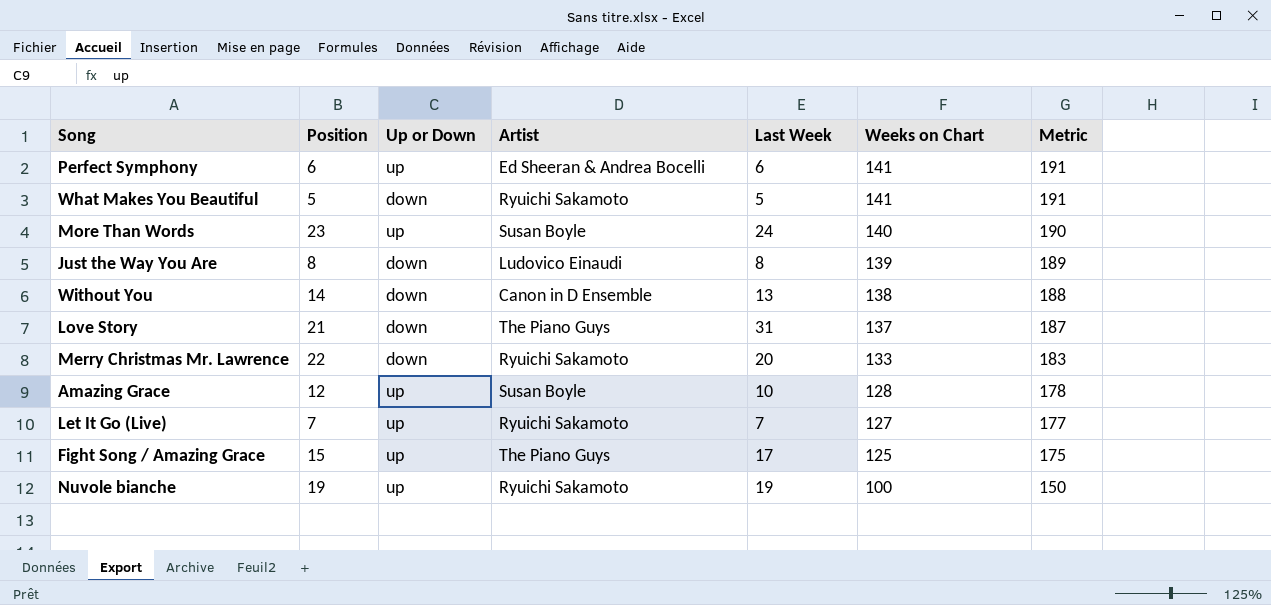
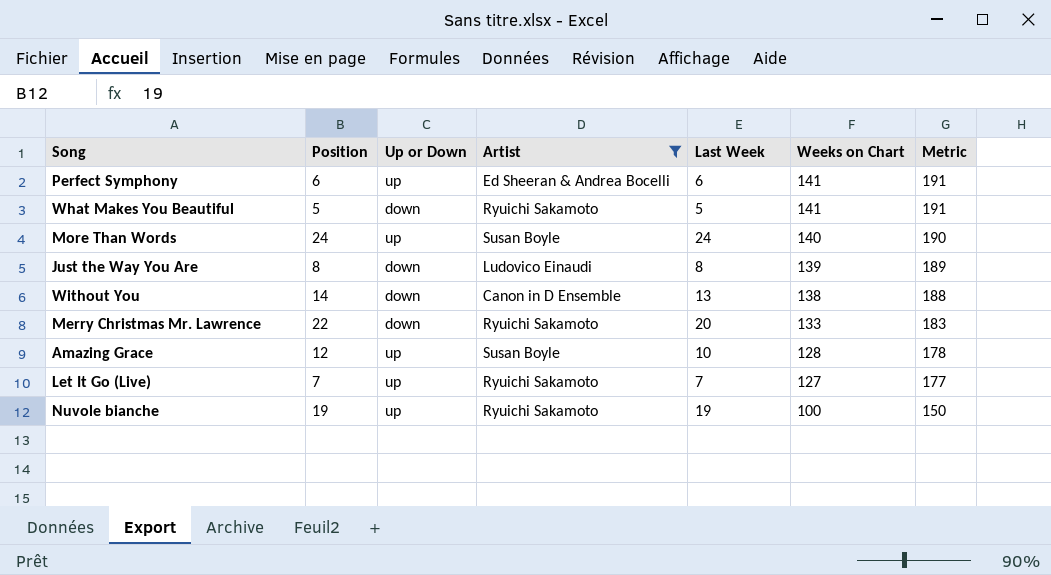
filter: none -> Artist != The Piano Guys
More Than Words | Position: 23 -> 24

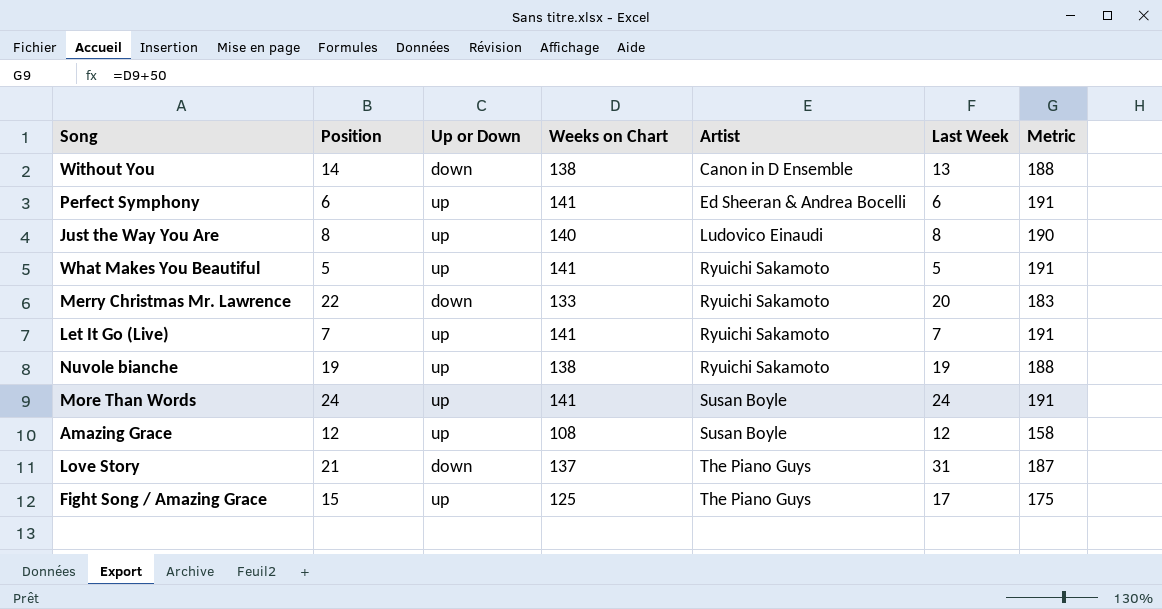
filter: Artist != The Piano Guys -> none
row order: Weeks on Chart descending -> Artist ascending
column Weeks on Chart | position: 6 -> 4
Just the Way You Are | Up or Down: down -> up
Just the Way You Are | Weeks on Chart: 139 -> 140
Just the Way You Are | Metric: 189 -> 190
What Makes You Beautiful | Up or Down: down -> up
Let It Go (Live) | Weeks on Chart: 127 -> 141
Let It Go (Live) | Metric: 177 -> 191
Nuvole bianche | Weeks on Chart: 100 -> 138
Nuvole bianche | Metric: 150 -> 188
More Than Words | Weeks on Chart: 140 -> 141
More Than Words | Metric: 190 -> 191
Amazing Grace | Weeks on Chart: 128 -> 108
Amazing Grace | Last Week: 10 -> 12
Amazing Grace | Metric: 178 -> 158

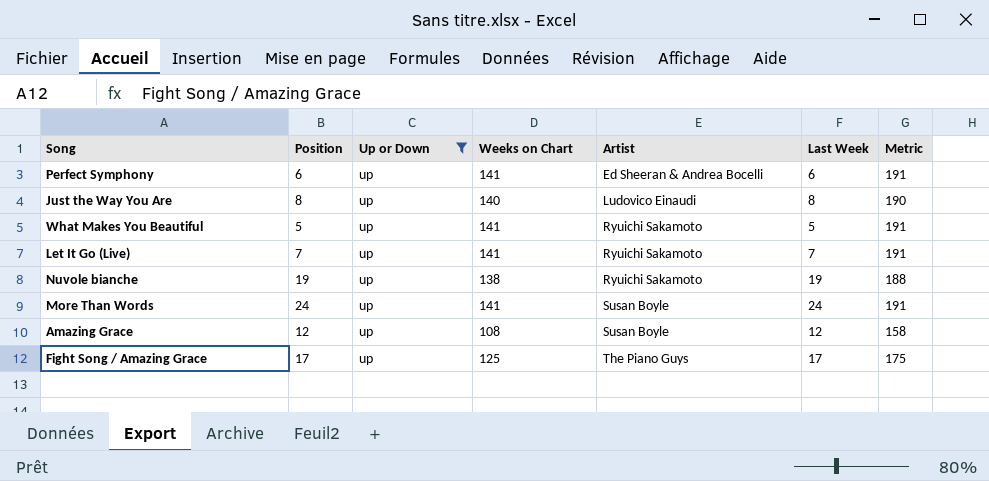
filter: none -> Up or Down = up
Fight Song / Amazing Grace | Position: 15 -> 17

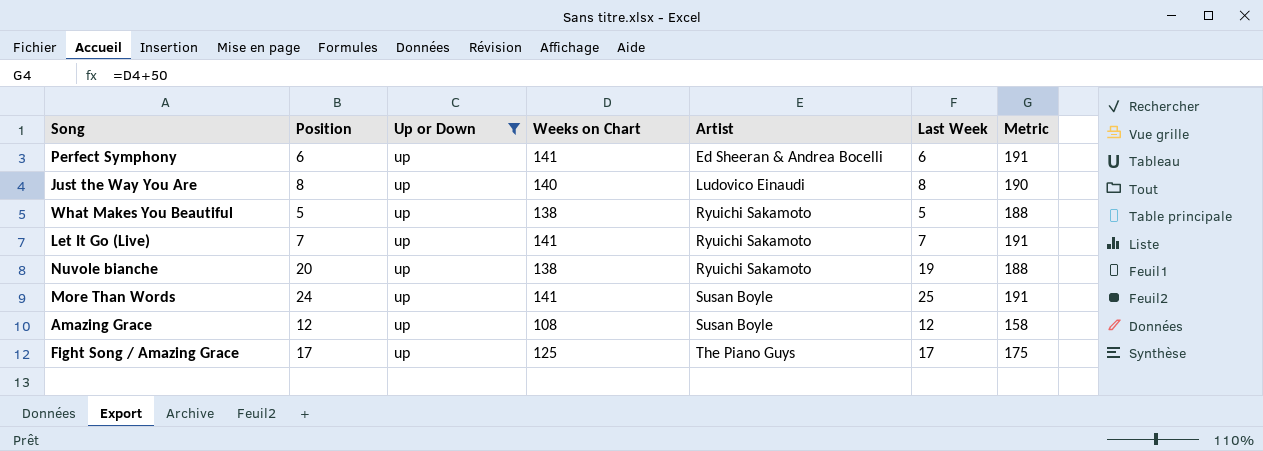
What Makes You Beautiful | Weeks on Chart: 141 -> 138
What Makes You Beautiful | Metric: 191 -> 188
Nuvole bianche | Position: 19 -> 20
More Than Words | Last Week: 24 -> 25

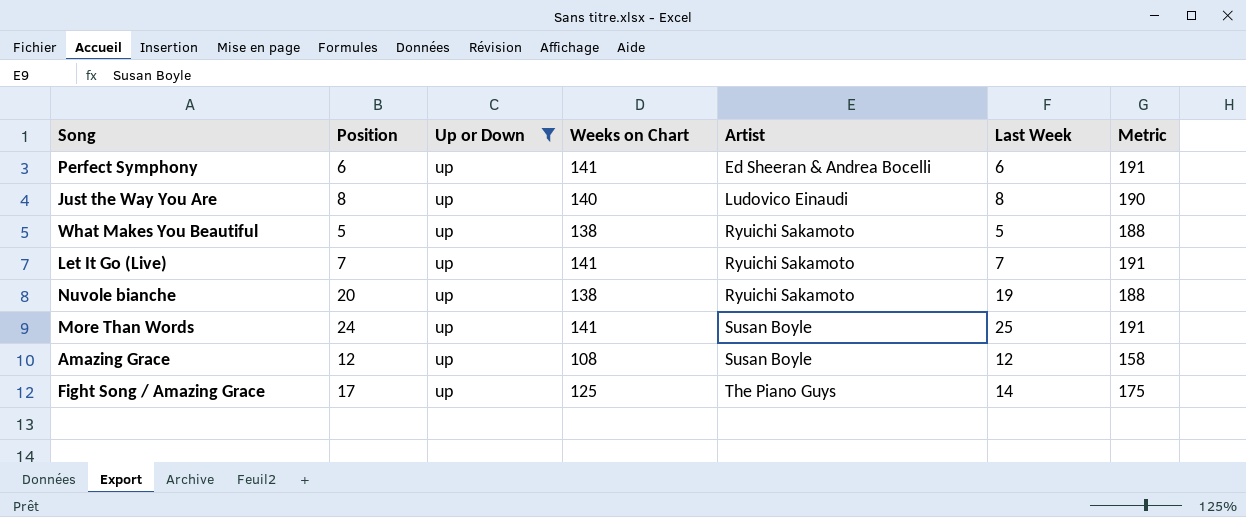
Fight Song / Amazing Grace | Last Week: 17 -> 14

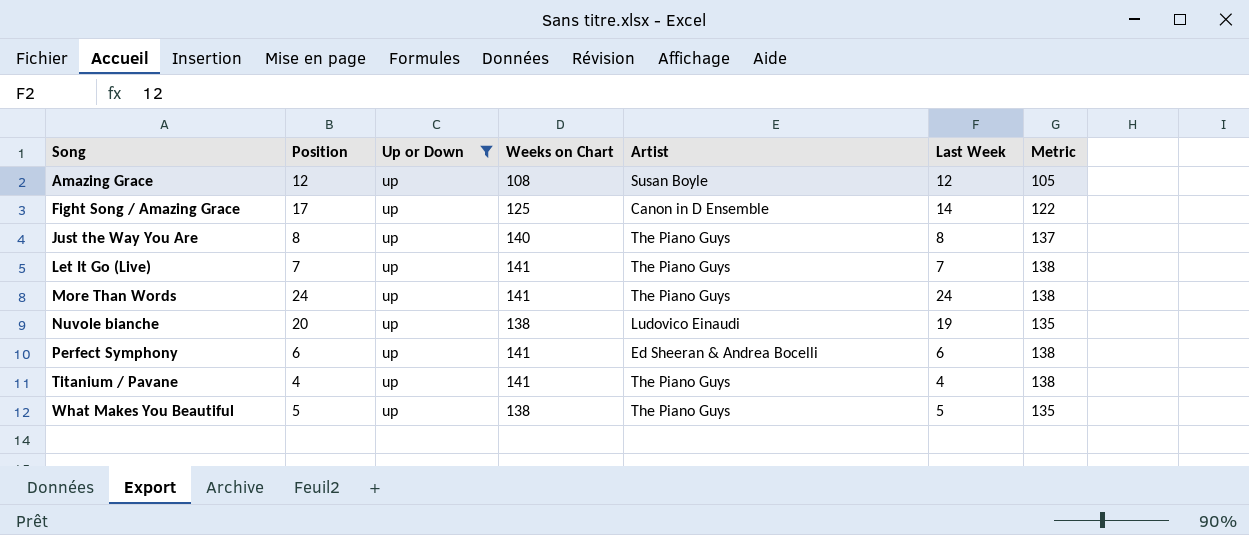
row order: Artist ascending -> Song ascending
column Metric | formula: [Weeks on Chart] + 50 -> [Weeks on Chart] - 3
Fight Song / Amazing Grace | Artist: The Piano Guys -> Canon in D Ensemble
Just the Way You Are | Artist: Ludovico Einaudi -> The Piano Guys
Let It Go (Live) | Artist: Ryuichi Sakamoto -> The Piano Guys
More Than Words | Artist: Susan Boyle -> The Piano Guys
More Than Words | Last Week: 25 -> 24
Nuvole bianche | Artist: Ryuichi Sakamoto -> Ludovico Einaudi
row Titanium / Pavane: none -> 4 | up | 141 | The Piano Guys | 4 | 138
What Makes You Beautiful | Artist: Ryuichi Sakamoto -> The Piano Guys

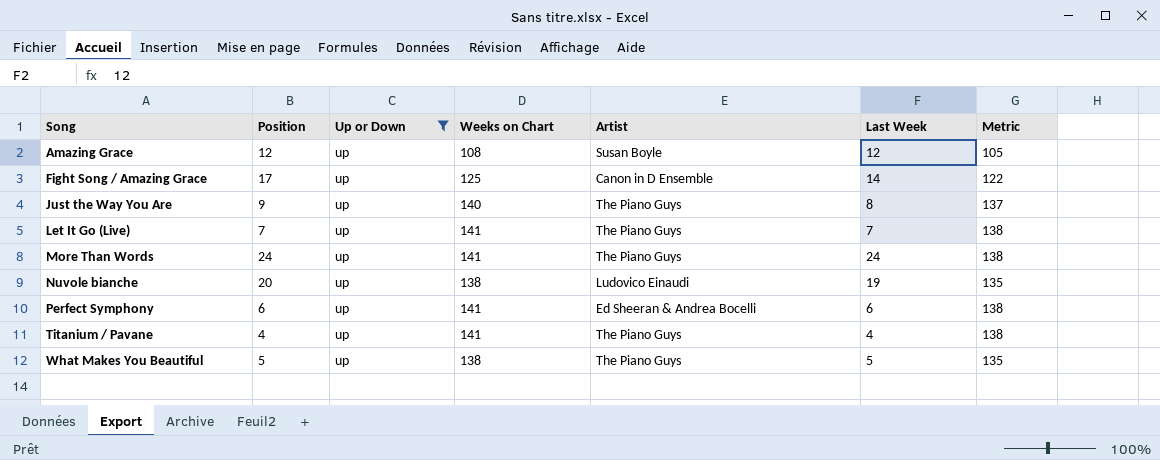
Just the Way You Are | Position: 8 -> 9

